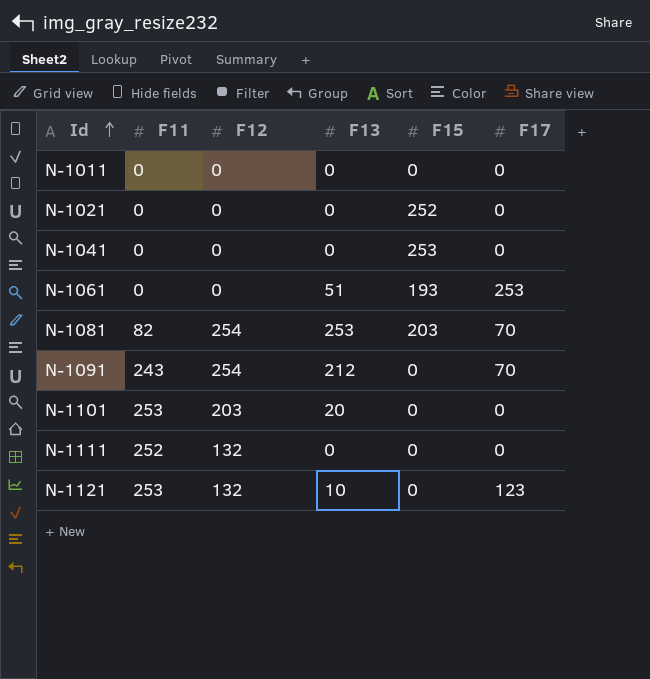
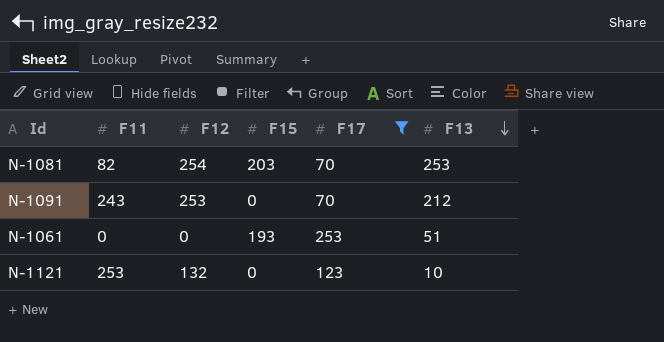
filter: none -> F17 != 0
row order: Id ascending -> F13 descending
column F13 | position: 4 -> 6
N-1091 | F12: 254 -> 253

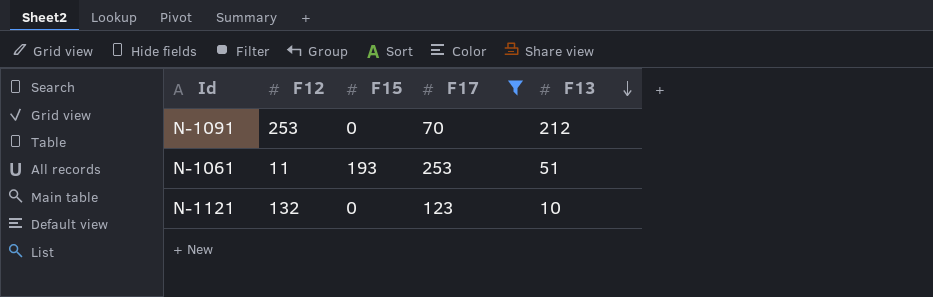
column F11 | position: 2 -> none
row N-1081: 82 | 254 | 203 | 70 | 253 -> none
N-1061 | F12: 0 -> 11

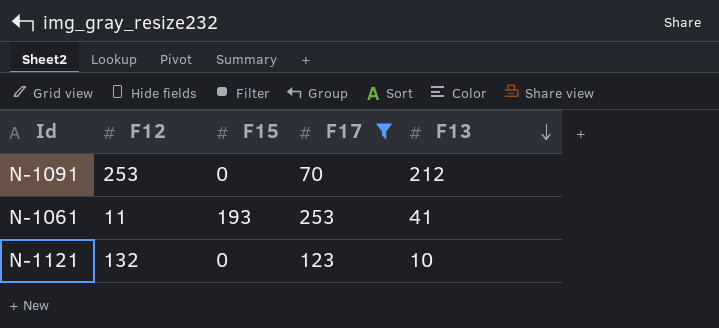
N-1061 | F13: 51 -> 41

